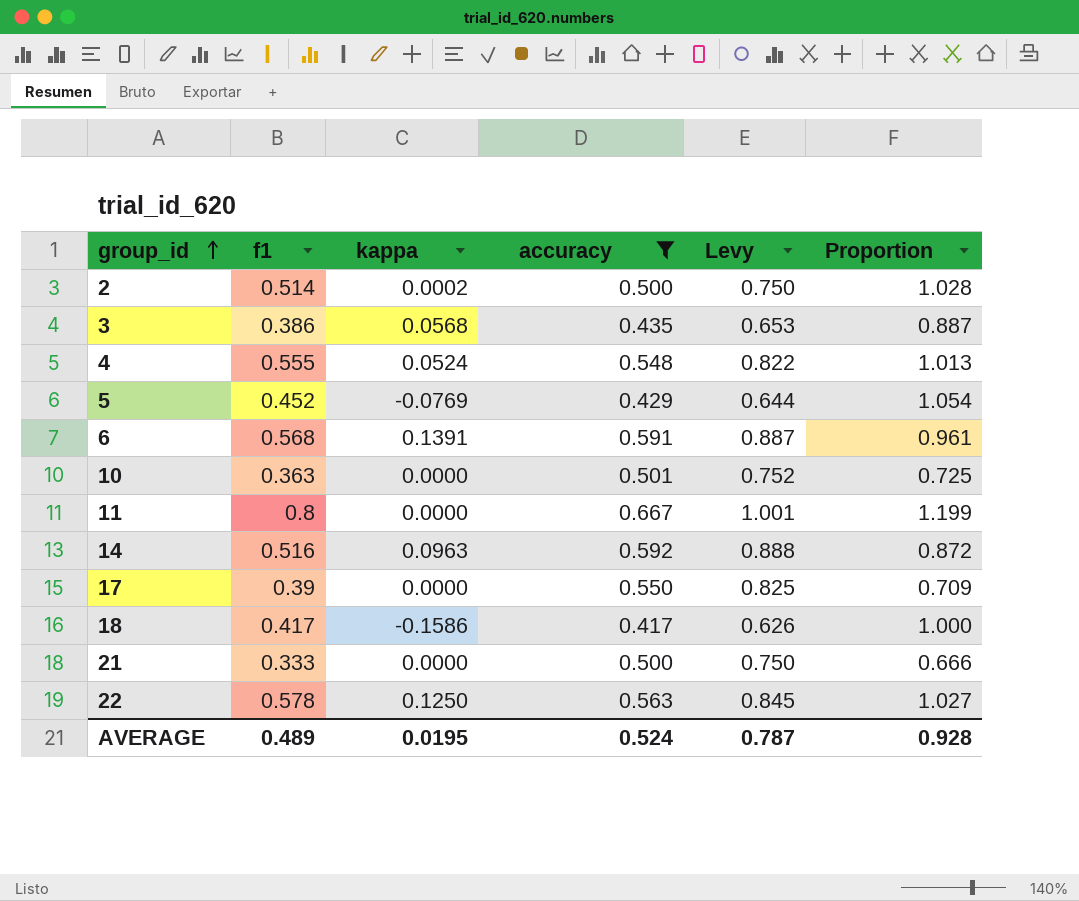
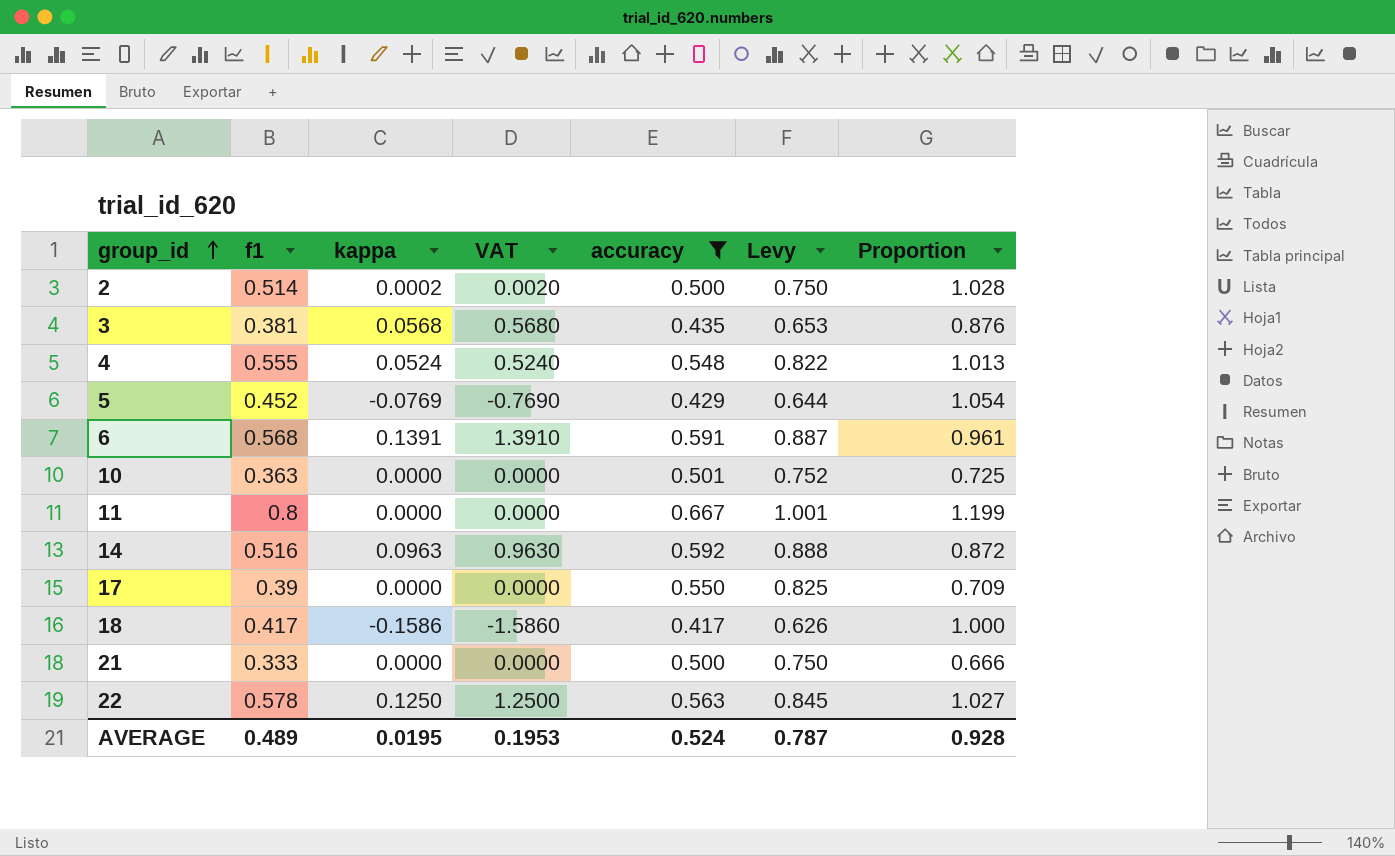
column VAT | formula: none -> [kappa] * 10
3 | f1: 0.386 -> 0.381
3 | Proportion: 0.887 -> 0.876

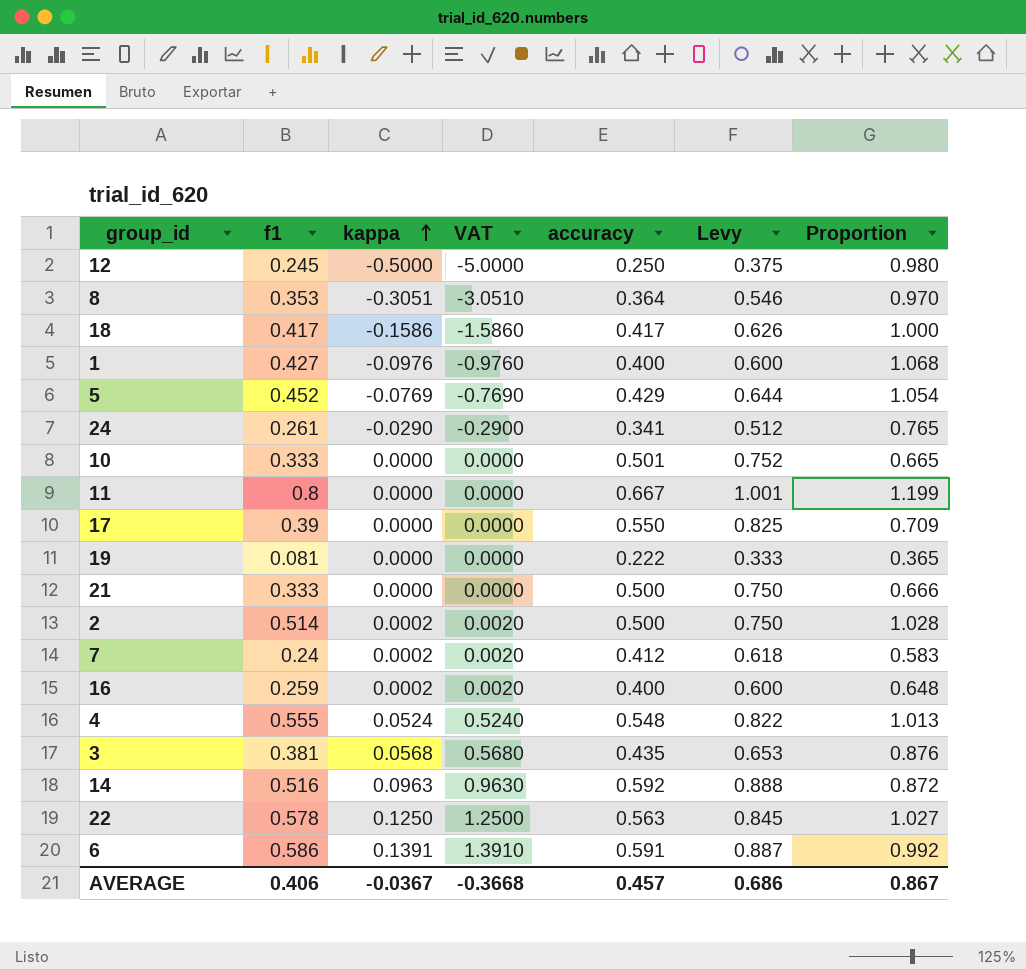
filter: accuracy >= 0.417 -> none
row order: group_id ascending -> kappa ascending
10 | f1: 0.363 -> 0.333
10 | Proportion: 0.725 -> 0.665
6 | f1: 0.568 -> 0.586
6 | Proportion: 0.961 -> 0.992
AVERAGE | f1: 0.489 -> 0.406
AVERAGE | kappa: 0.0195 -> -0.0367
AVERAGE | VAT: 0.1953 -> -0.3668
AVERAGE | accuracy: 0.524 -> 0.457
AVERAGE | Levy: 0.787 -> 0.686
AVERAGE | Proportion: 0.928 -> 0.867

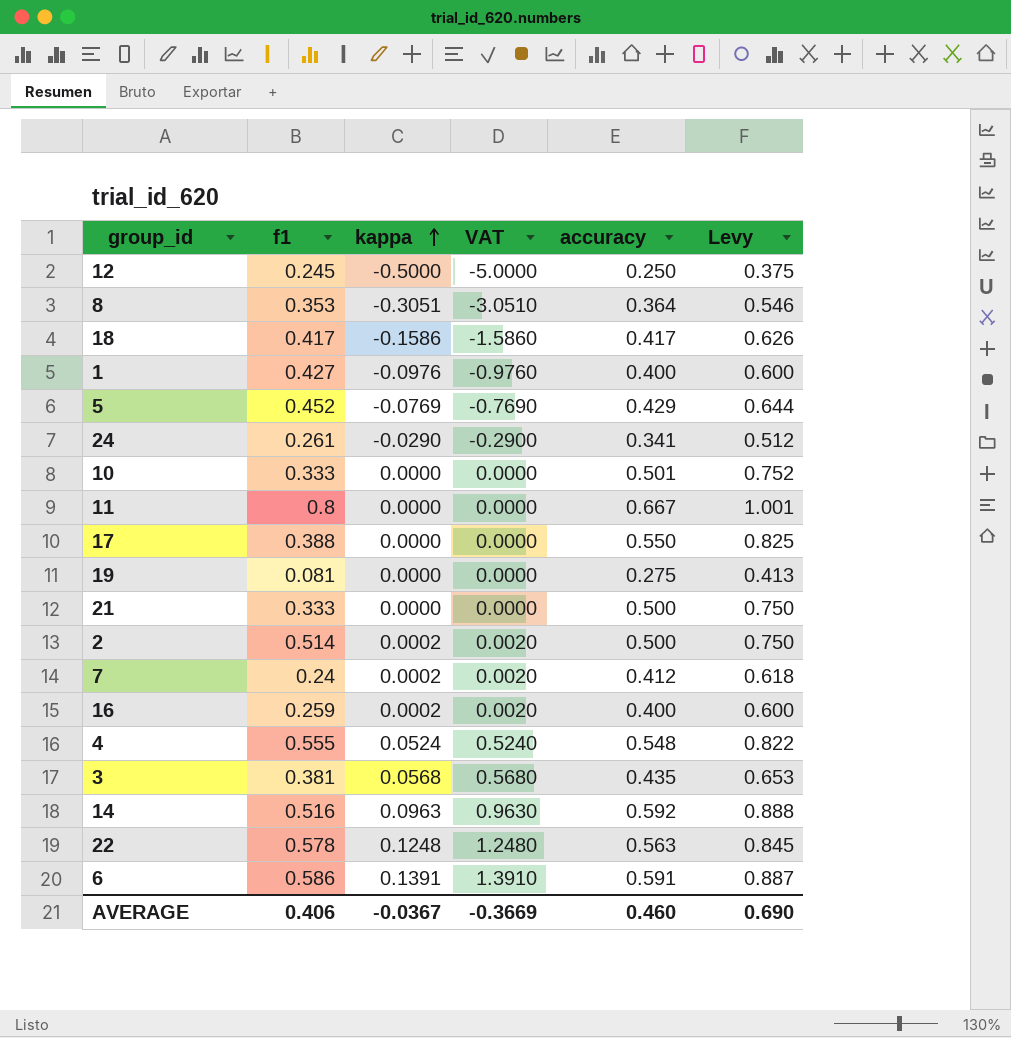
column Proportion | formula: [f1] / [accuracy] -> none
17 | f1: 0.39 -> 0.388
19 | accuracy: 0.222 -> 0.275
19 | Levy: 0.333 -> 0.413
22 | kappa: 0.1250 -> 0.1248
22 | VAT: 1.2500 -> 1.2480
AVERAGE | VAT: -0.3668 -> -0.3669
AVERAGE | accuracy: 0.457 -> 0.460
AVERAGE | Levy: 0.686 -> 0.690

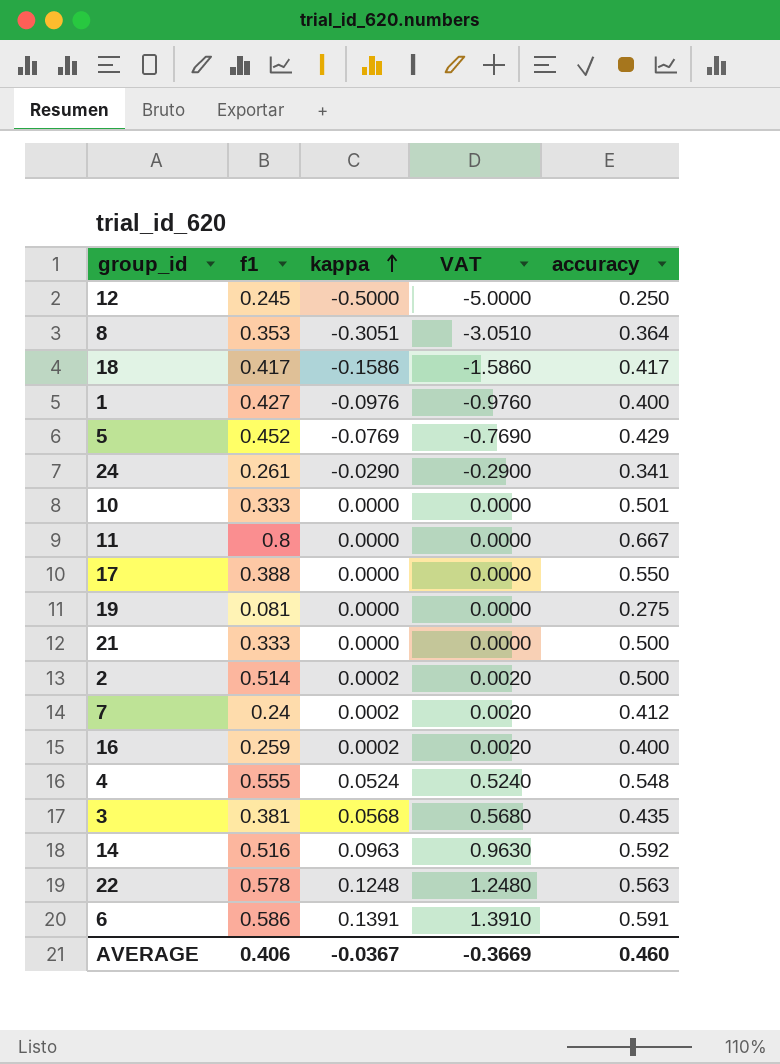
column Levy | formula: [accuracy] * 1.5 -> none

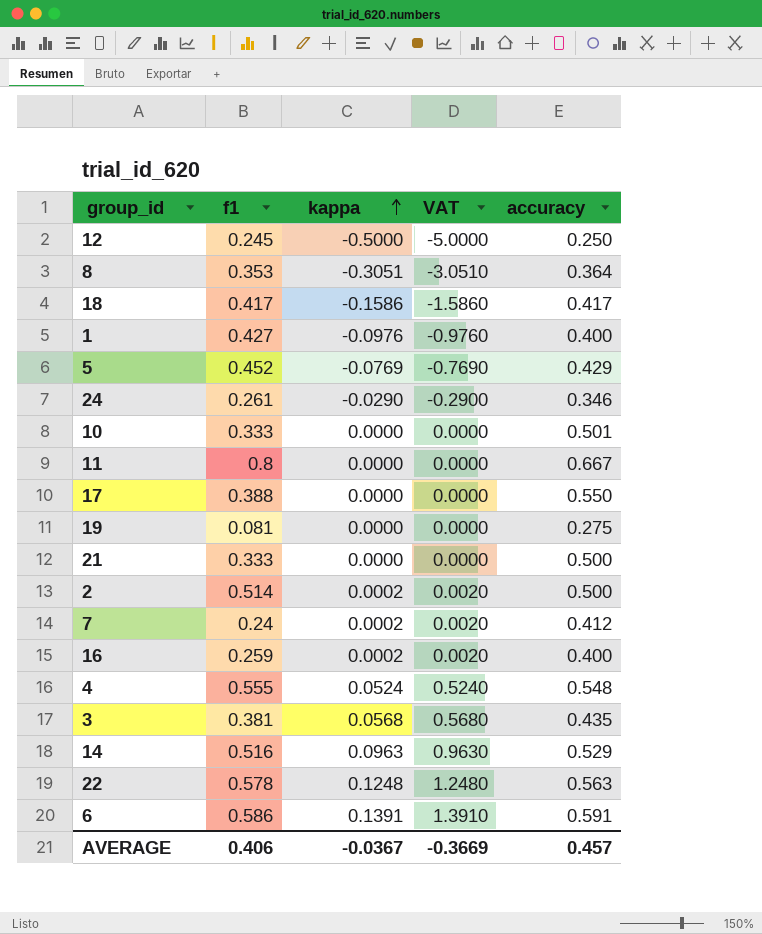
24 | accuracy: 0.341 -> 0.346
14 | accuracy: 0.592 -> 0.529
AVERAGE | accuracy: 0.460 -> 0.457

